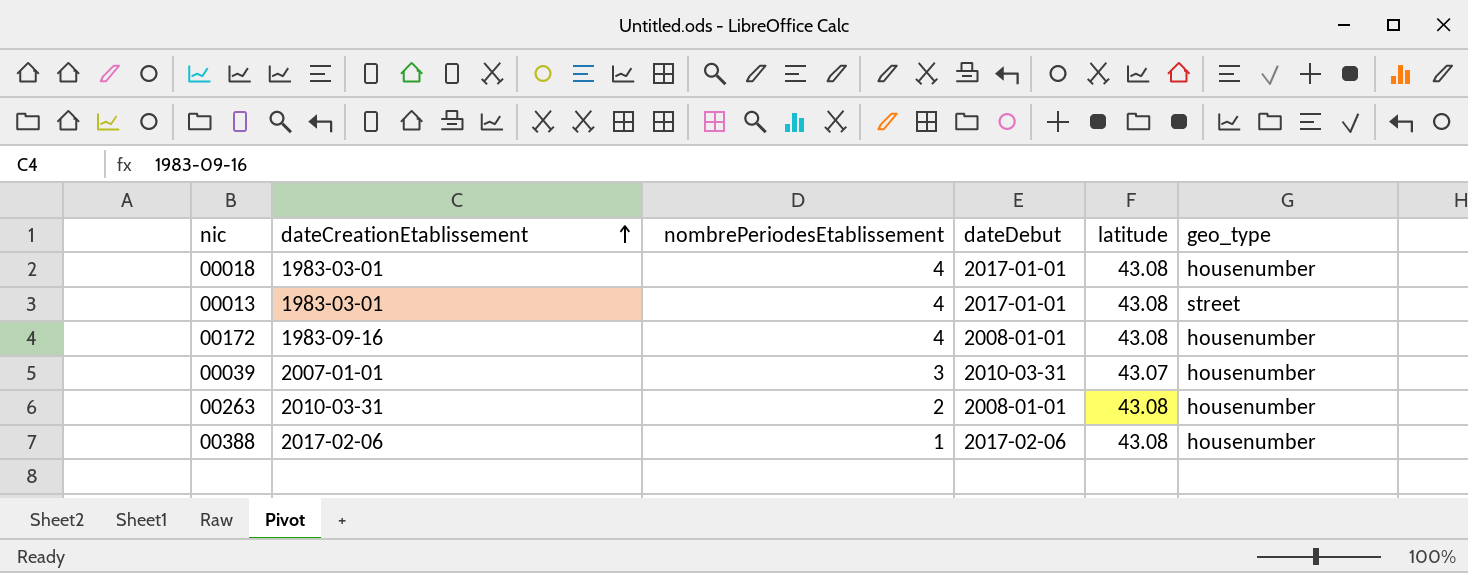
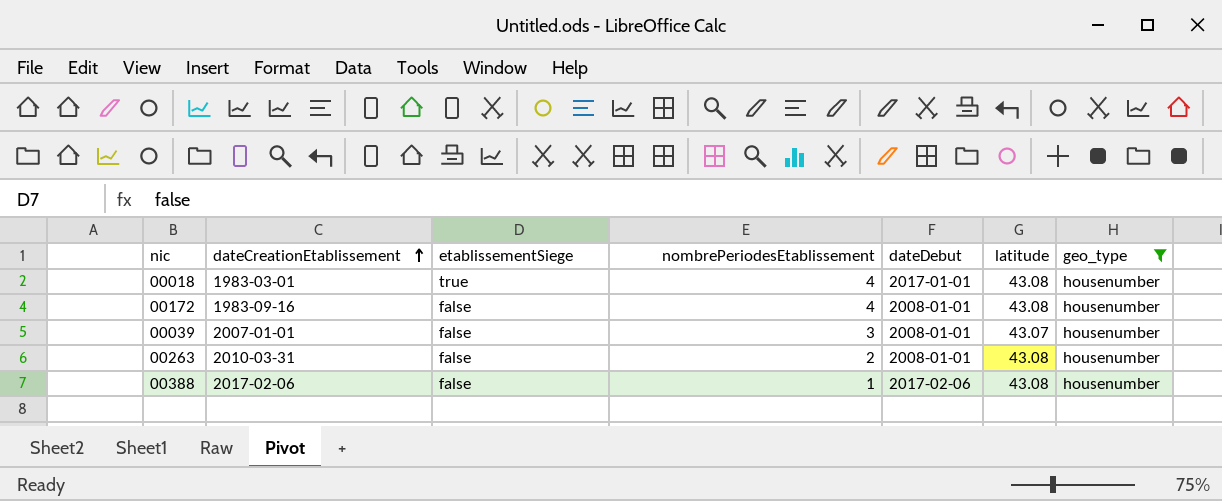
filter: none -> geo_type = housenumber
column etablissementSiege | position: none -> 3
00039 | dateDebut: 2010-03-31 -> 2008-01-01

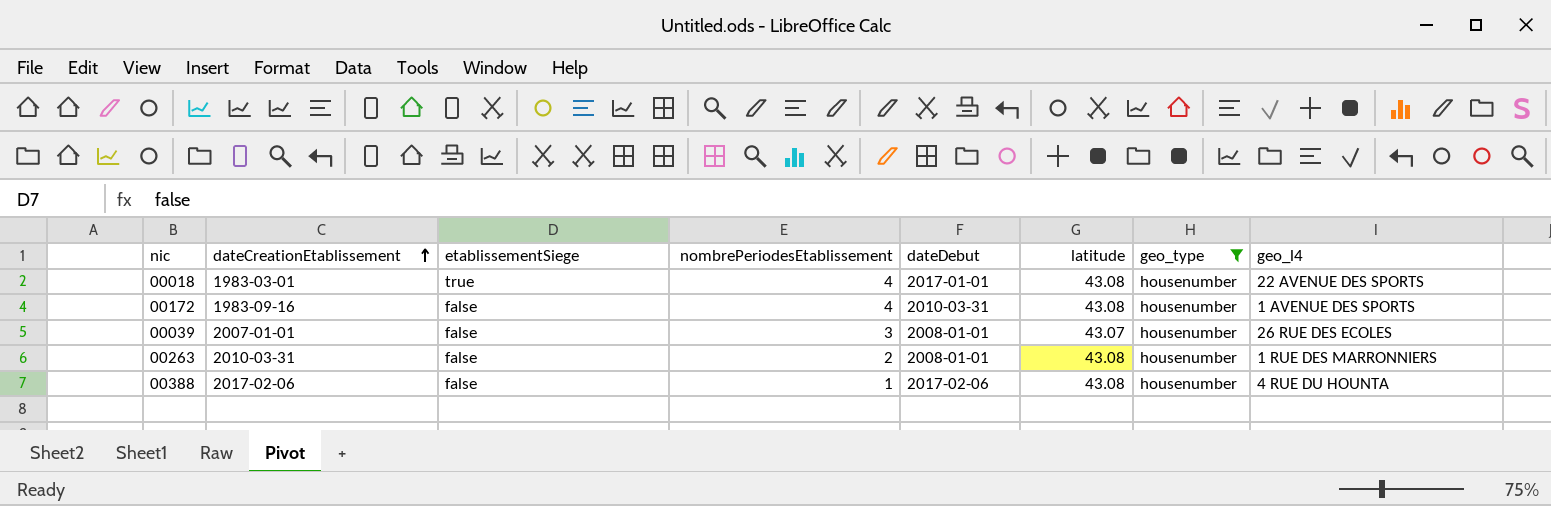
column geo_l4 | position: none -> 8
00172 | dateDebut: 2008-01-01 -> 2010-03-31

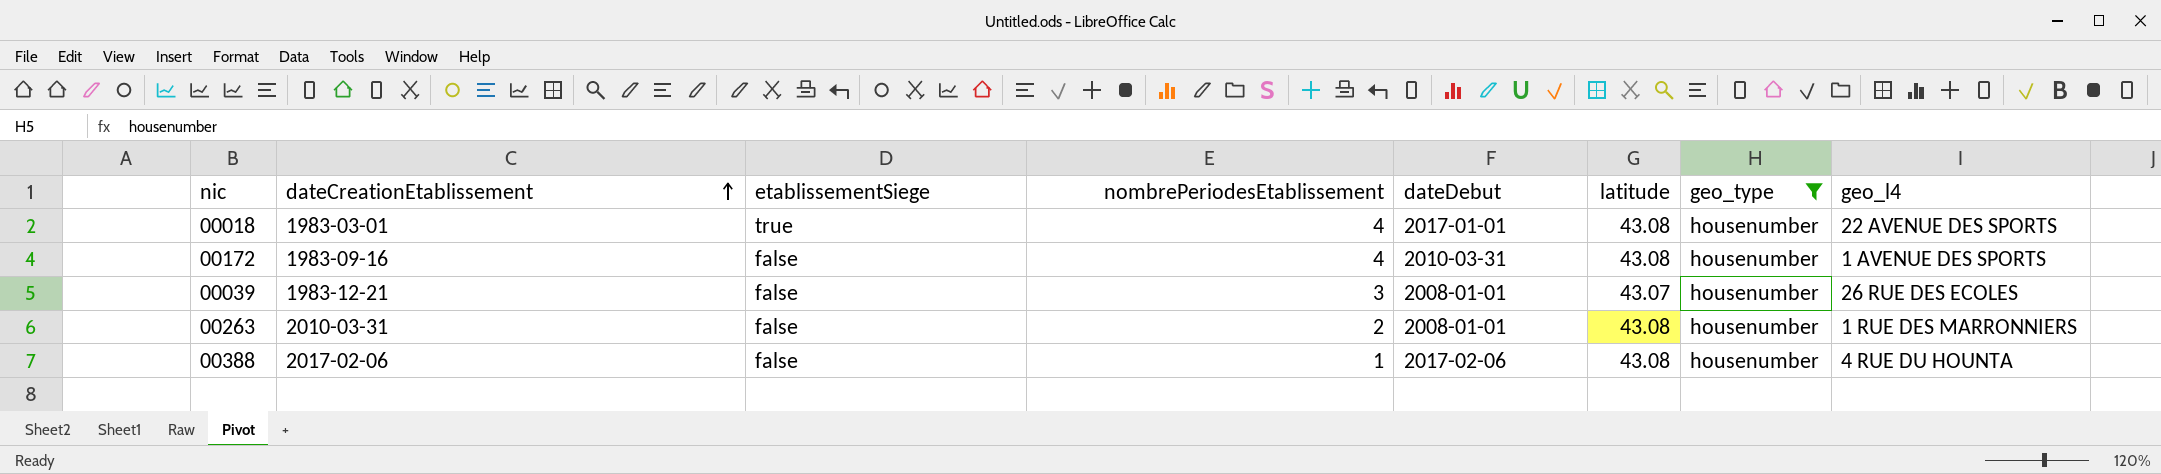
00039 | dateCreationEtablissement: 2007-01-01 -> 1983-12-21

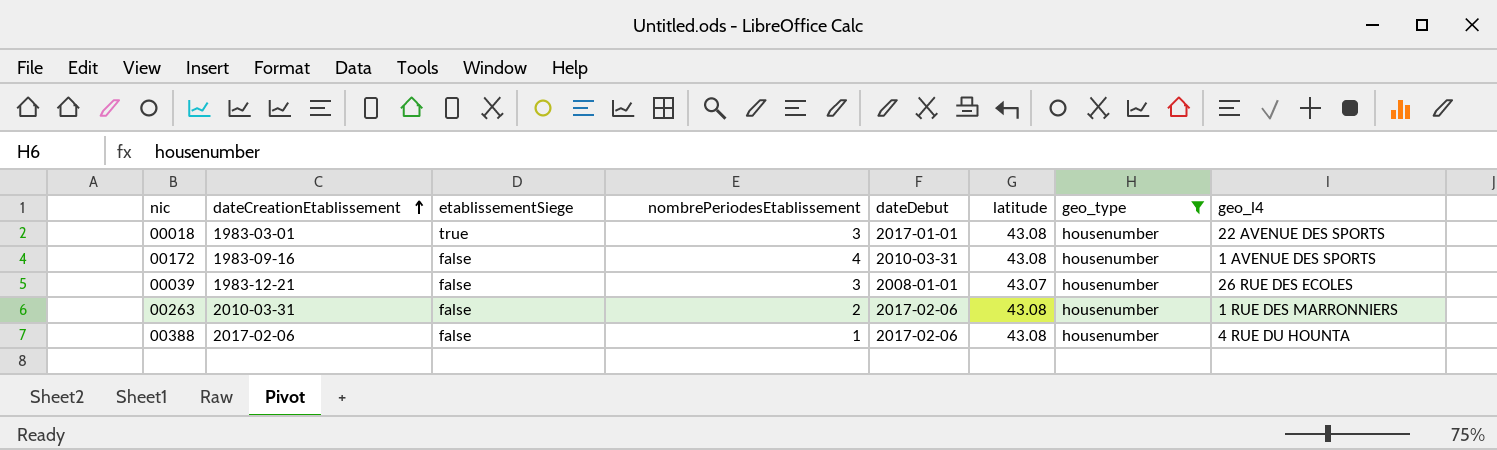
00018 | nombrePeriodesEtablissement: 4 -> 3
00263 | dateDebut: 2008-01-01 -> 2017-02-06

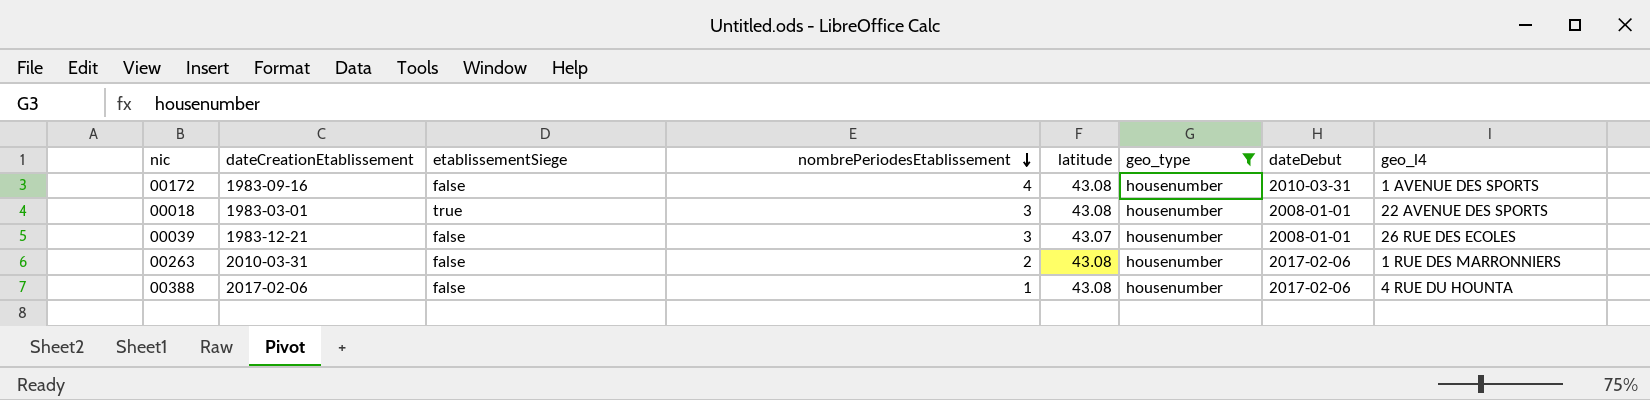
row order: dateCreationEtablissement ascending -> nombrePeriodesEtablissement descending
column dateDebut | position: 5 -> 7
00018 | dateDebut: 2017-01-01 -> 2008-01-01

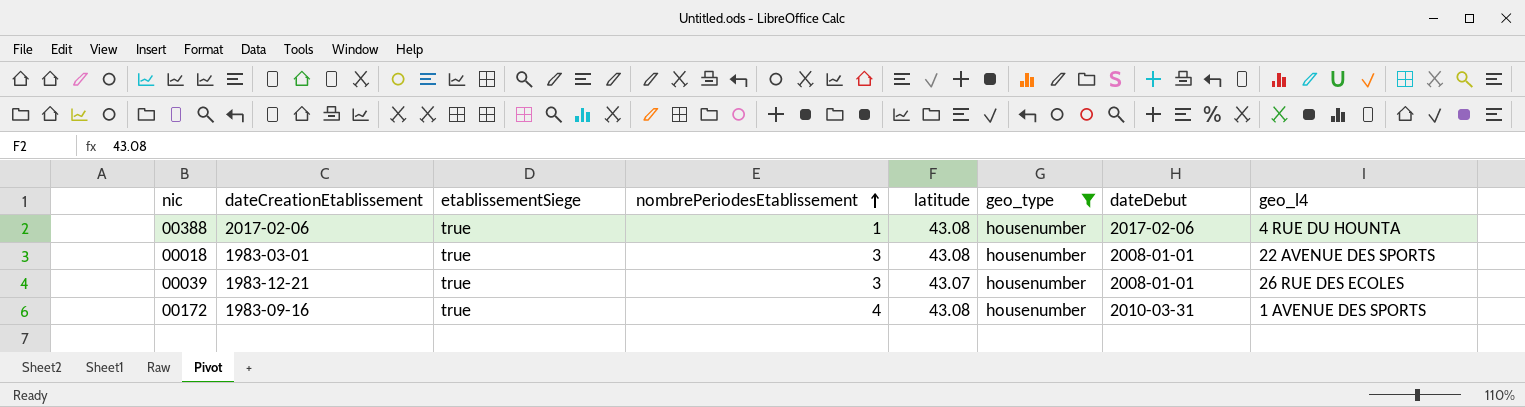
row order: nombrePeriodesEtablissement descending -> nombrePeriodesEtablissement ascending
row 00263: 2010-03-31 | false | 2 | 43.08 | housenumber | 2017-02-06 | 1 RUE DES MARRONNIERS -> none
00388 | etablissementSiege: false -> true
00039 | etablissementSiege: false -> true
00172 | etablissementSiege: false -> true

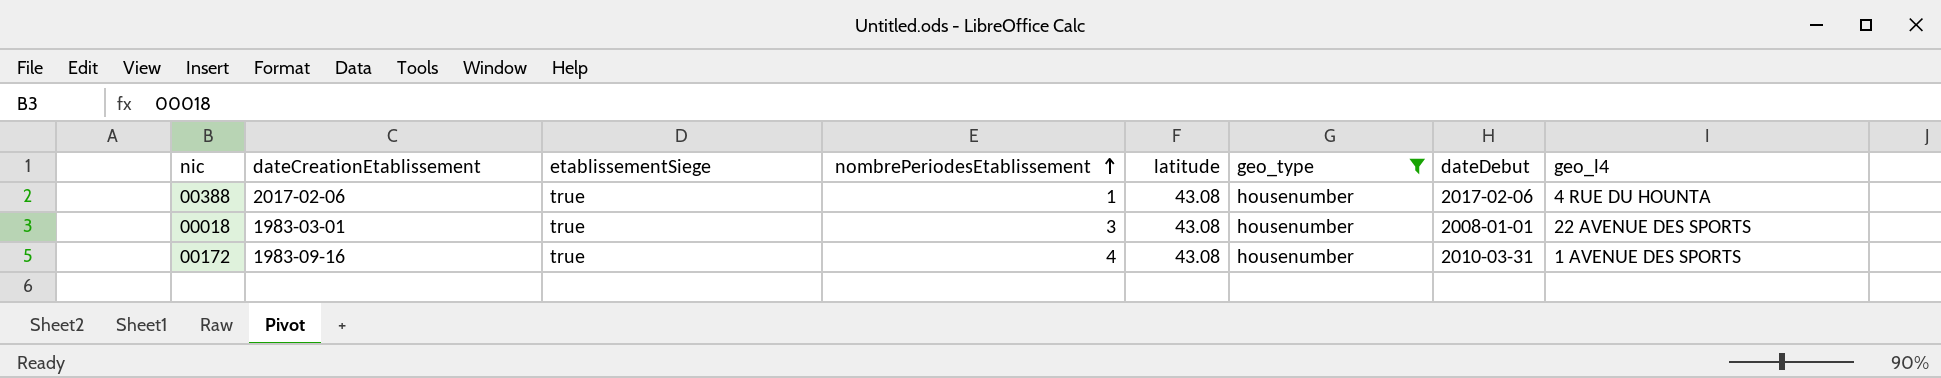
row 00039: 1983-12-21 | true | 3 | 43.07 | housenumber | 2008-01-01 | 26 RUE DES ECOLES -> none

